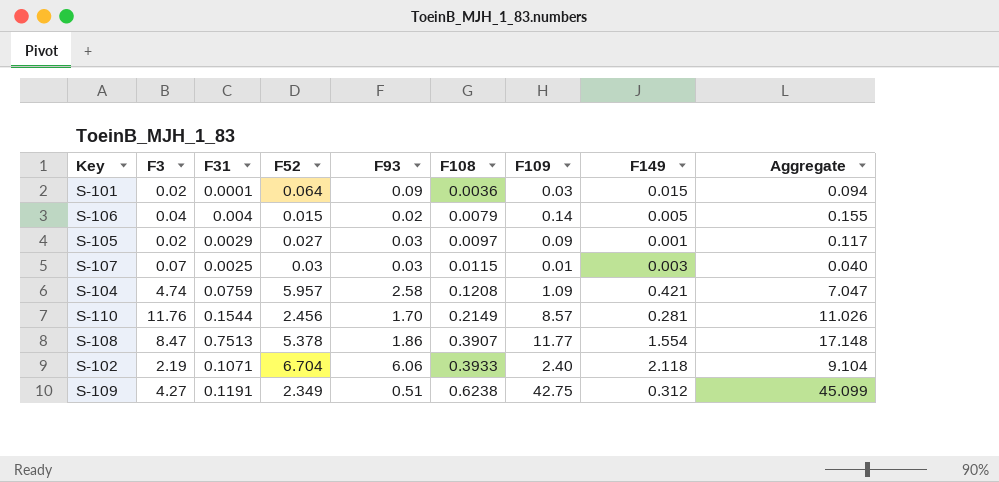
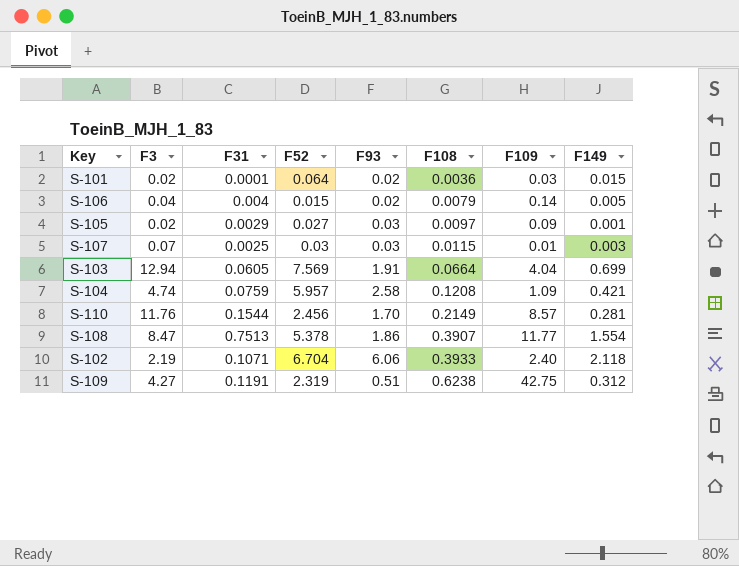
column Aggregate | formula: [F52] + [F109] -> none
S-101 | F93: 0.09 -> 0.02
row S-103: none -> 12.94 | 0.0605 | 7.569 | 1.91 | 0.0664 | 4.04 | 0.699
S-109 | F52: 2.349 -> 2.319

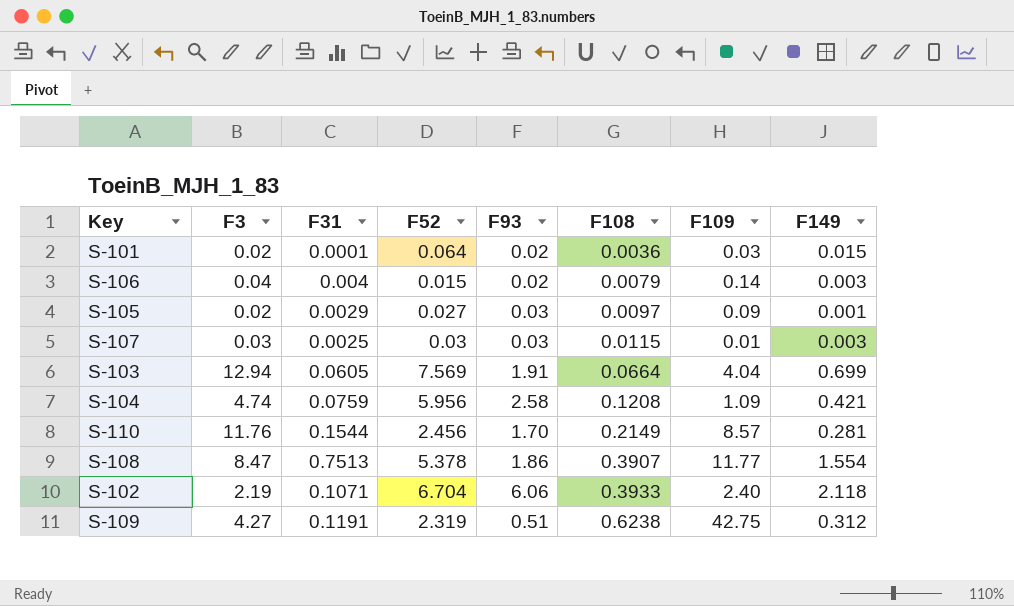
S-106 | F149: 0.005 -> 0.003
S-107 | F3: 0.07 -> 0.03
S-104 | F52: 5.957 -> 5.956

